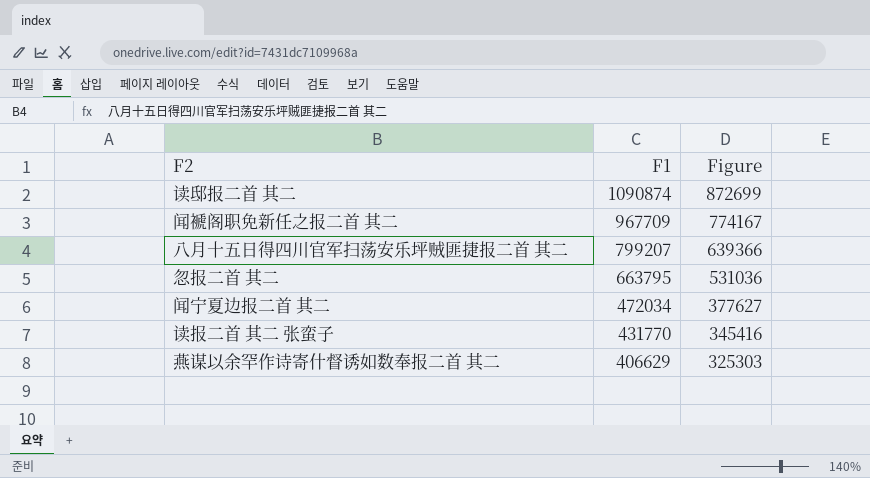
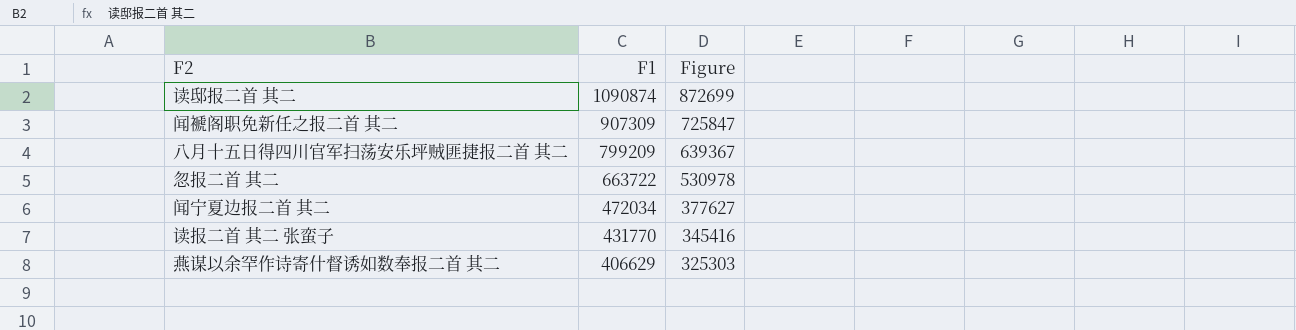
闻褫阁职免新任之报二首 其二 | F1: 967709 -> 907309
闻褫阁职免新任之报二首 其二 | Figure: 774167 -> 725847
八月十五日得四川官军扫荡安乐坪贼匪捷报二首 其二 | F1: 799207 -> 799209
八月十五日得四川官军扫荡安乐坪贼匪捷报二首 其二 | Figure: 639366 -> 639367
忽报二首 其二 | F1: 663795 -> 663722
忽报二首 其二 | Figure: 531036 -> 530978

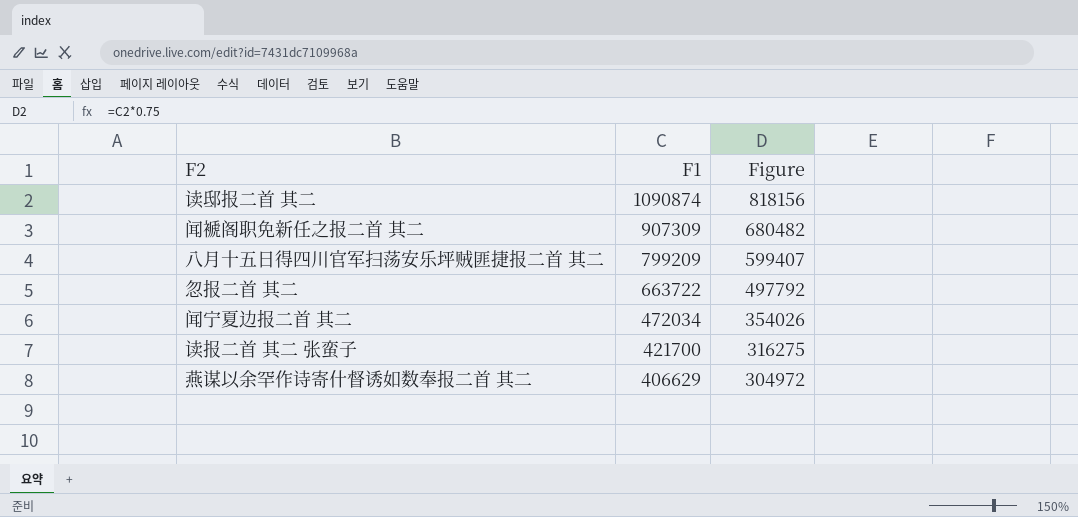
column Figure | formula: [F1] * 0.8 -> [F1] * 0.75
读报二首 其二 张蛮子 | F1: 431770 -> 421700

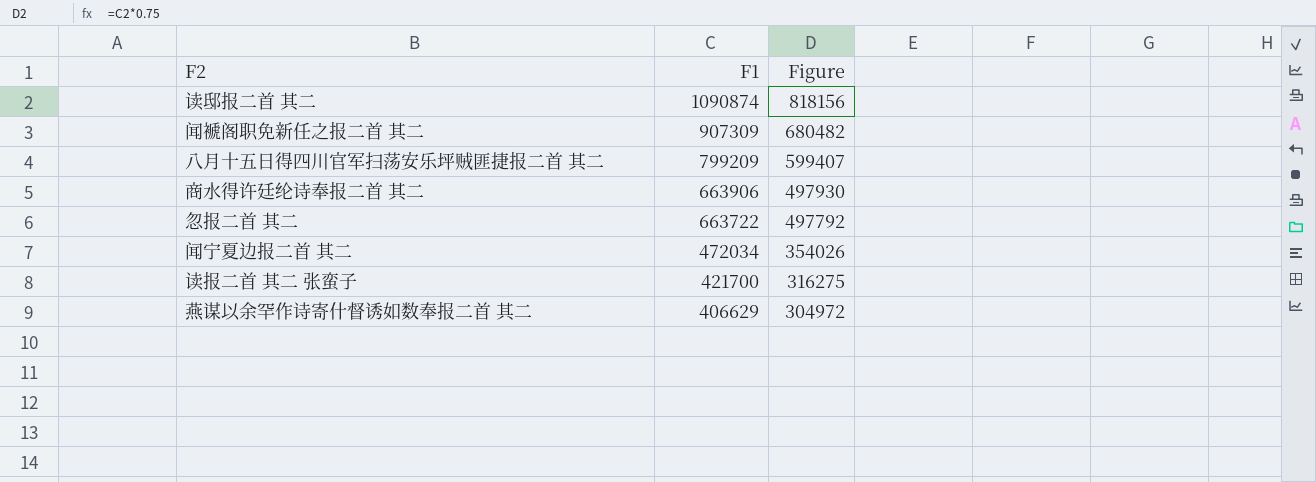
row 商水得许廷纶诗奉报二首 其二: none -> 663906 | 497930

